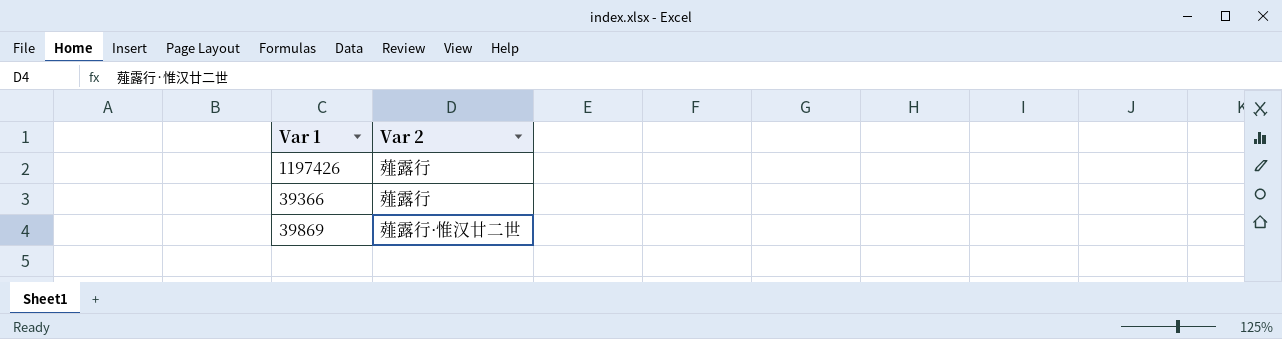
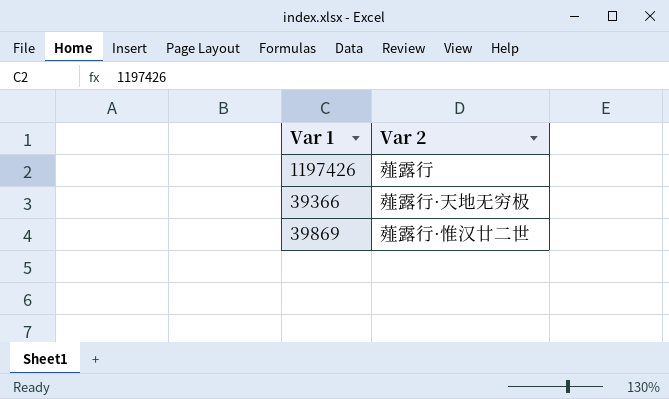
39366 | Var 2: 薤露行 -> 薤露行·天地无穷极

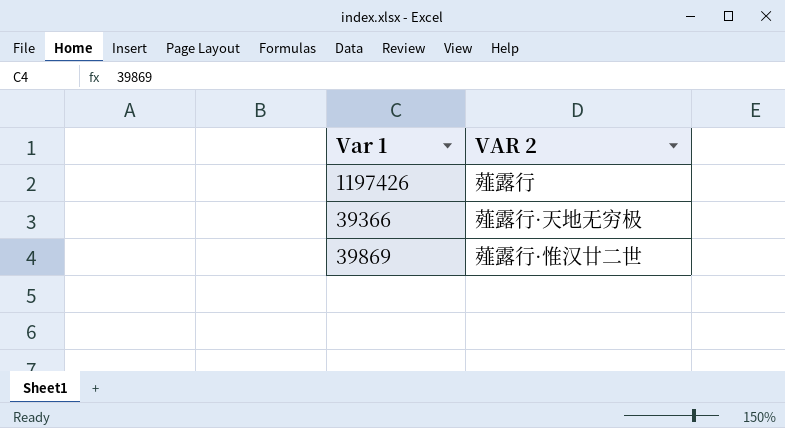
column name: Var 2 -> VAR 2

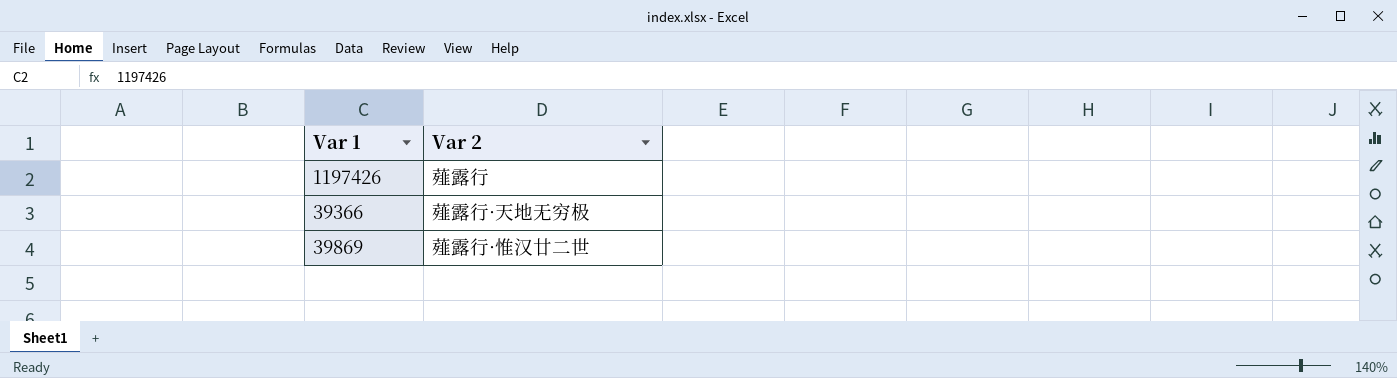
column name: VAR 2 -> Var 2

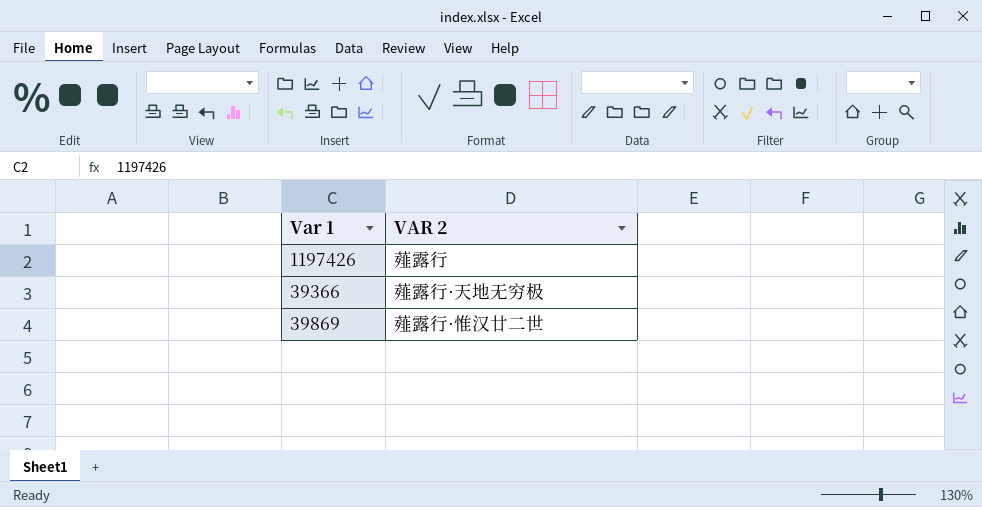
column name: Var 2 -> VAR 2

